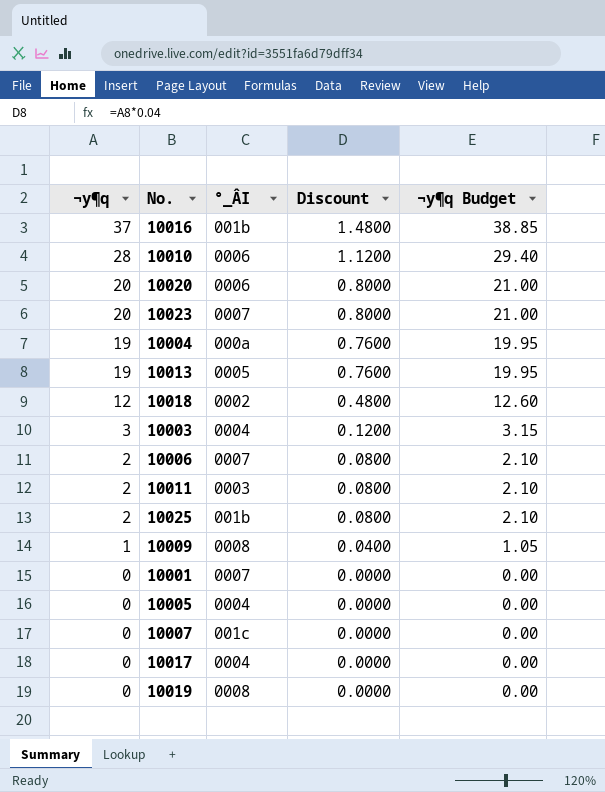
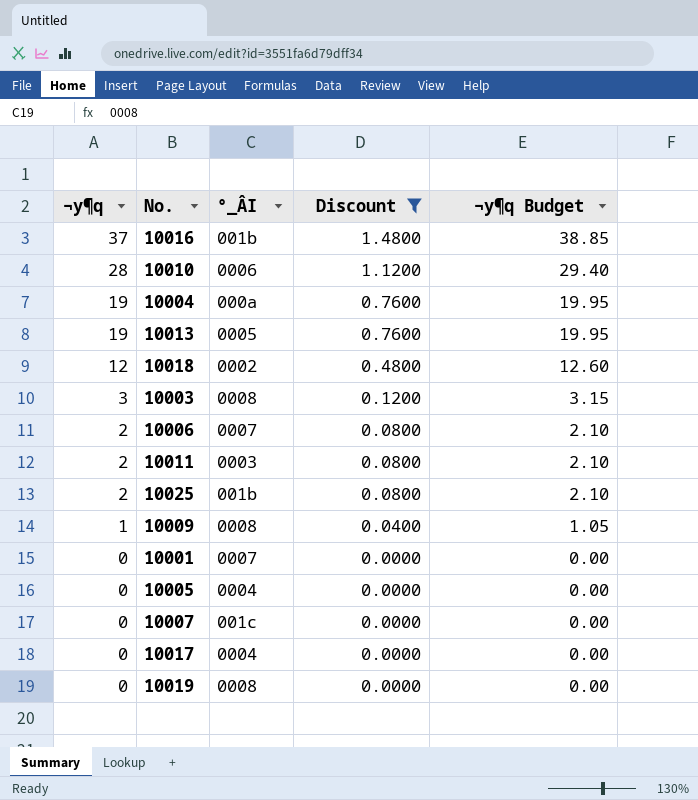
filter: none -> Discount != 0.8000
10003 | °_ÂI: 0004 -> 0008

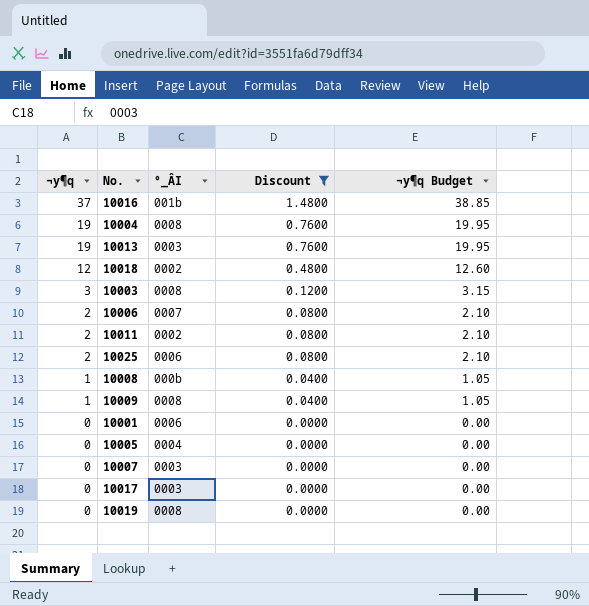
row 10010: 28 | 0006 | 1.1200 | 29.40 -> none
10004 | °_ÂI: 000a -> 0008
10013 | °_ÂI: 0005 -> 0003
10011 | °_ÂI: 0003 -> 0002
10025 | °_ÂI: 001b -> 0006
row 10008: none -> 1 | 000b | 0.0400 | 1.05
10001 | °_ÂI: 0007 -> 0006
10007 | °_ÂI: 001c -> 0003
10017 | °_ÂI: 0004 -> 0003

